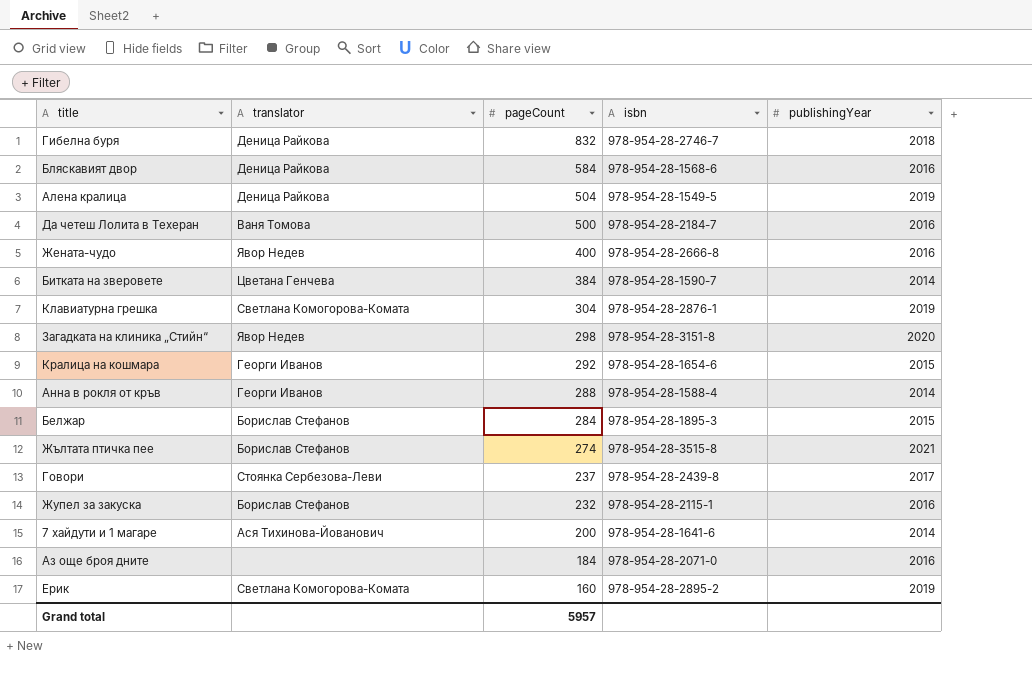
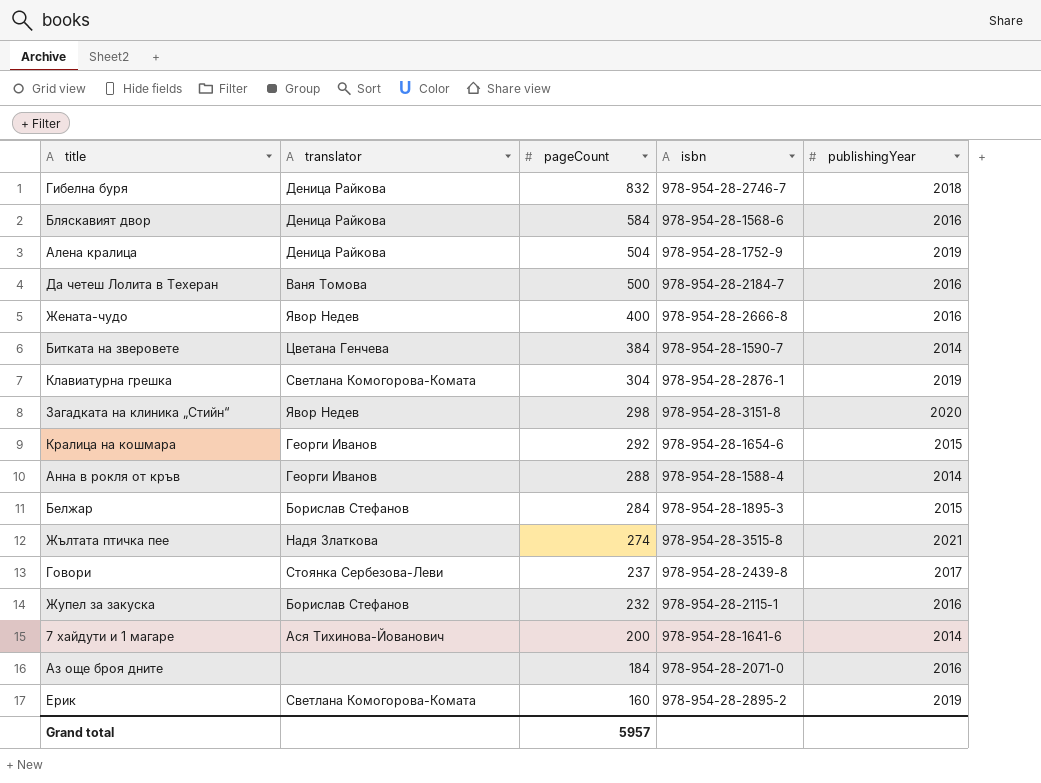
Алена кралица | isbn: 978-954-28-1549-5 -> 978-954-28-1752-9
Жълтата птичка пее | translator: Борислав Стефанов -> Надя Златкова

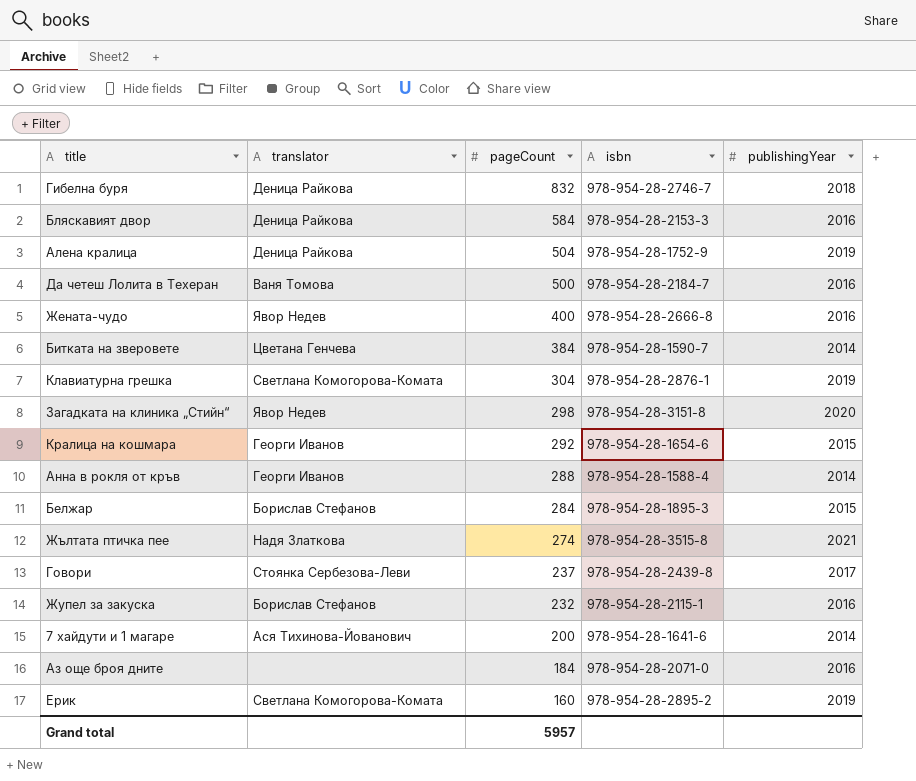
Бляскавият двор | isbn: 978-954-28-1568-6 -> 978-954-28-2153-3

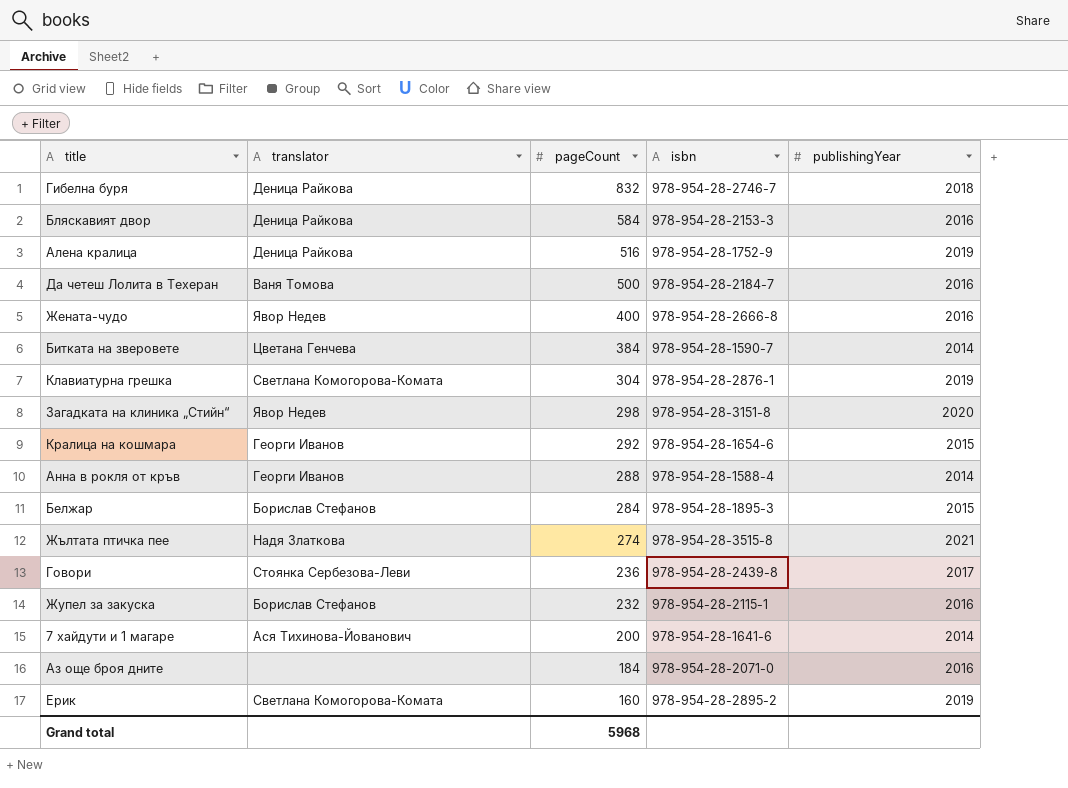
Алена кралица | pageCount: 504 -> 516
Говори | pageCount: 237 -> 236
Grand total | pageCount: 5957 -> 5968

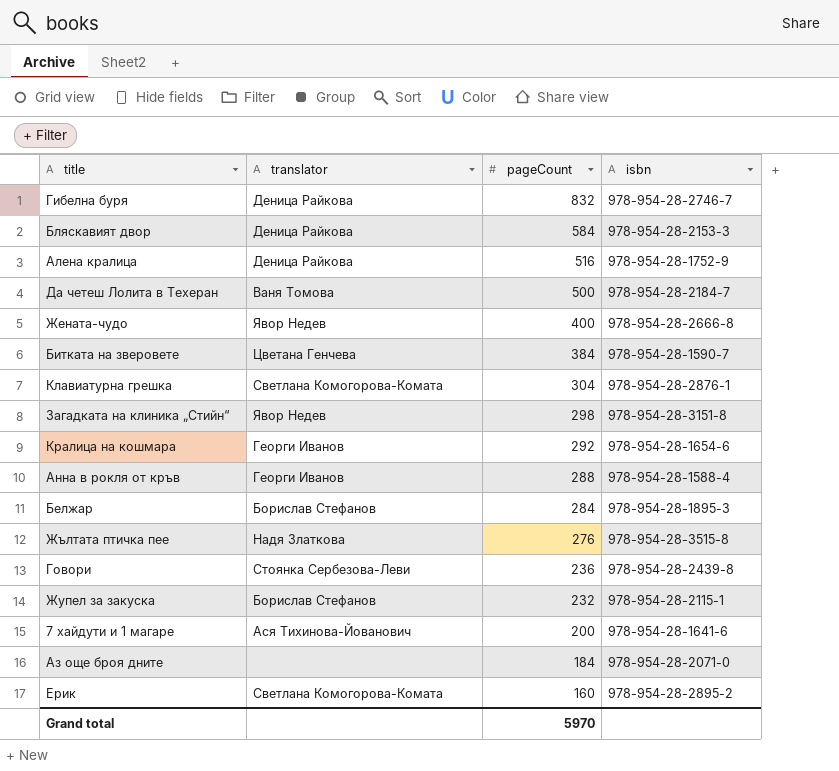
column publishingYear | position: 5 -> none
Жълтата птичка пее | pageCount: 274 -> 276
Grand total | pageCount: 5968 -> 5970

